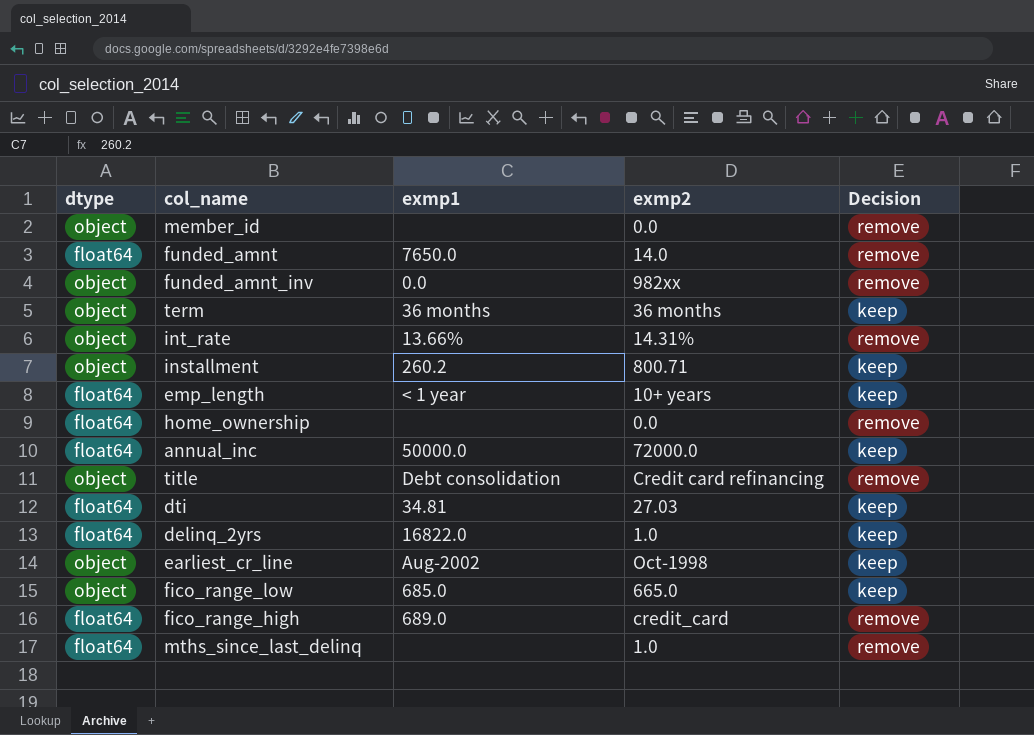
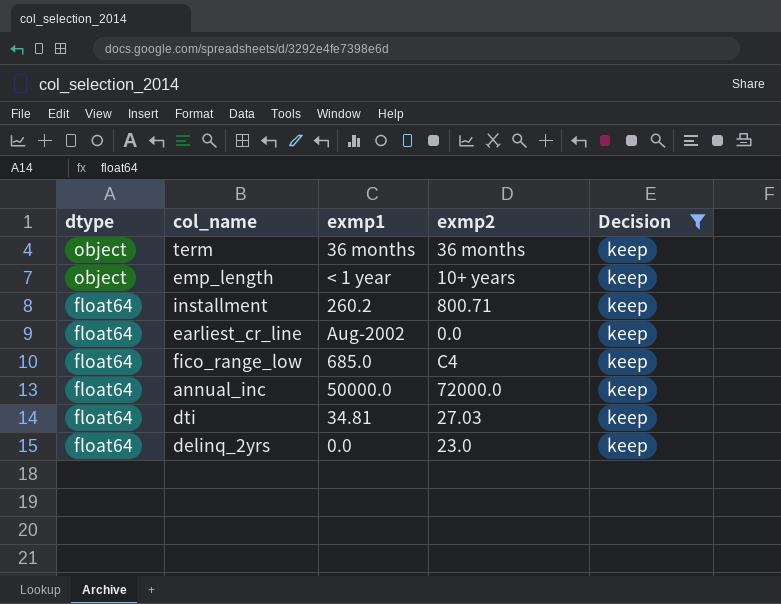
filter: none -> Decision = keep
row order: none -> dtype descending
emp_length | dtype: float64 -> object
installment | dtype: object -> float64
earliest_cr_line | dtype: object -> float64
earliest_cr_line | exmp2: Oct-1998 -> 0.0
fico_range_low | dtype: object -> float64
fico_range_low | exmp2: 665.0 -> C4
delinq_2yrs | exmp1: 16822.0 -> 0.0
delinq_2yrs | exmp2: 1.0 -> 23.0

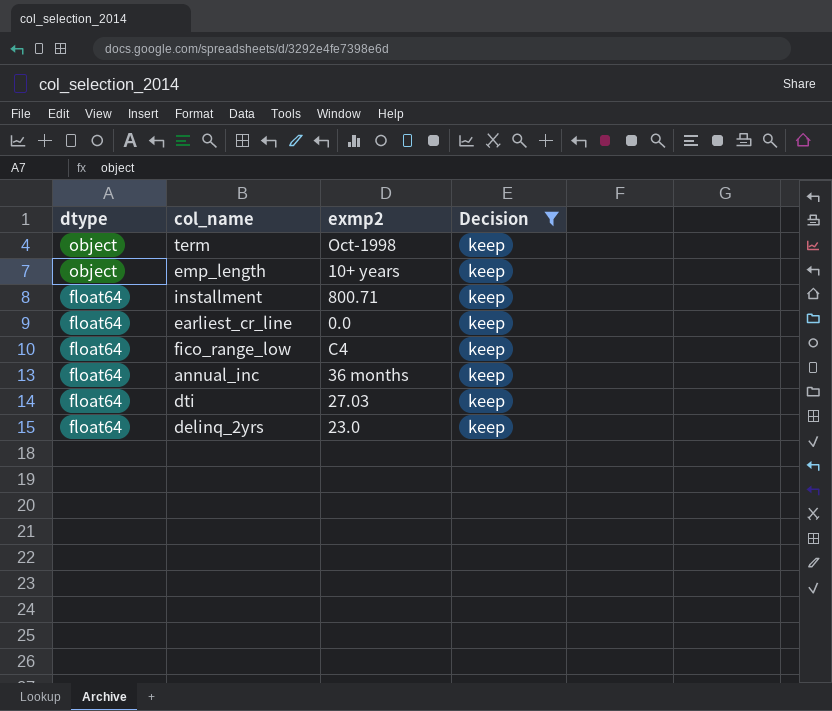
column exmp1 | position: 3 -> none
term | exmp2: 36 months -> Oct-1998
annual_inc | exmp2: 72000.0 -> 36 months

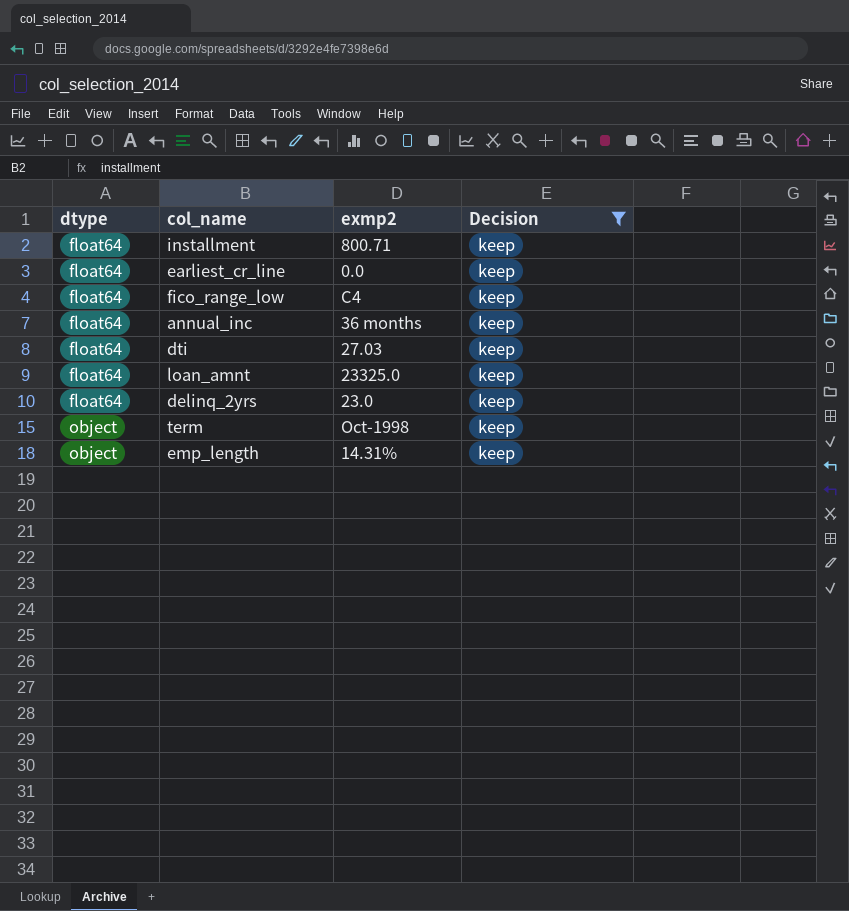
row order: dtype descending -> dtype ascending
row loan_amnt: none -> float64 | 23325.0 | keep
emp_length | exmp2: 10+ years -> 14.31%

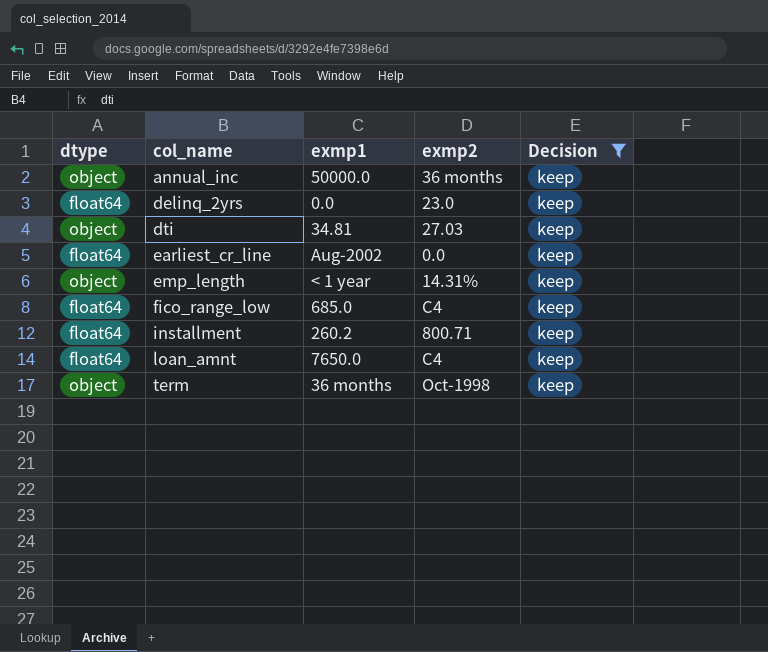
row order: dtype ascending -> col_name ascending
column exmp1 | position: none -> 3
annual_inc | dtype: float64 -> object
dti | dtype: float64 -> object
loan_amnt | exmp2: 23325.0 -> C4

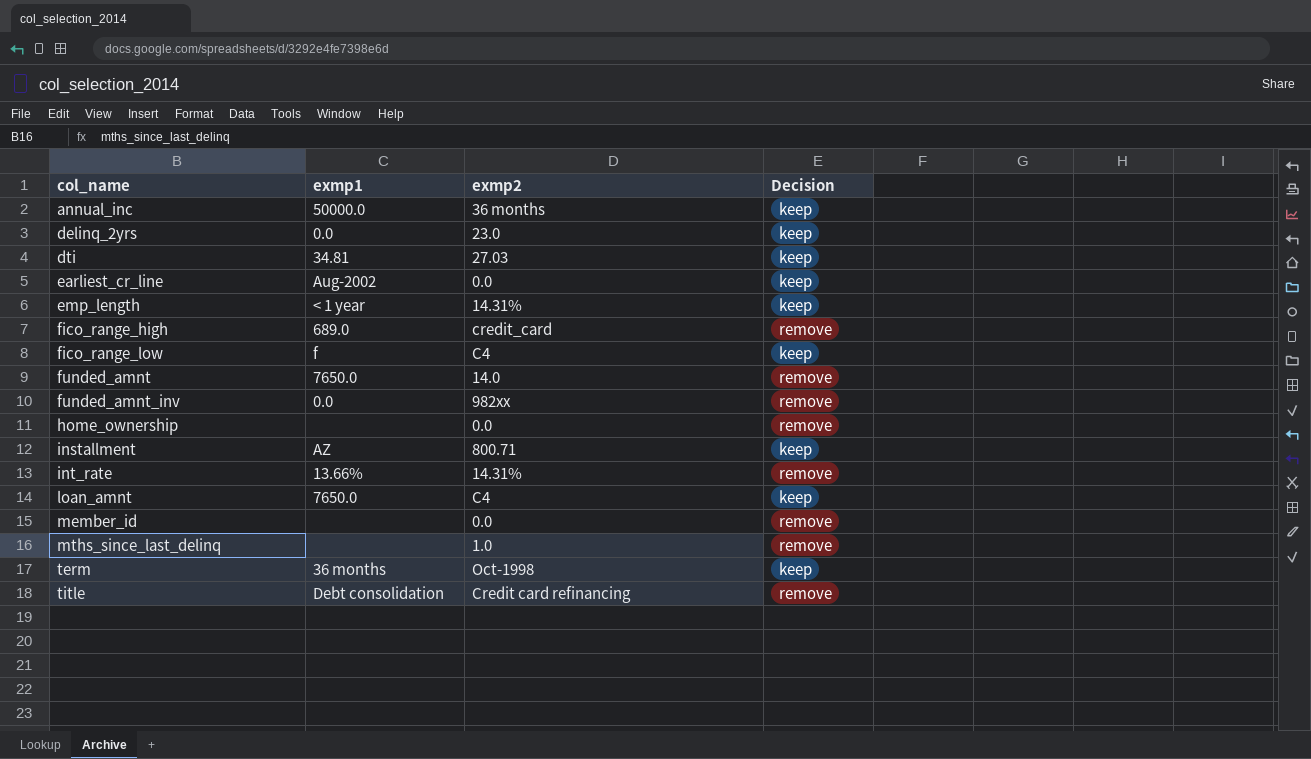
filter: Decision = keep -> none
column dtype | position: 1 -> none
fico_range_low | exmp1: 685.0 -> f
installment | exmp1: 260.2 -> AZ

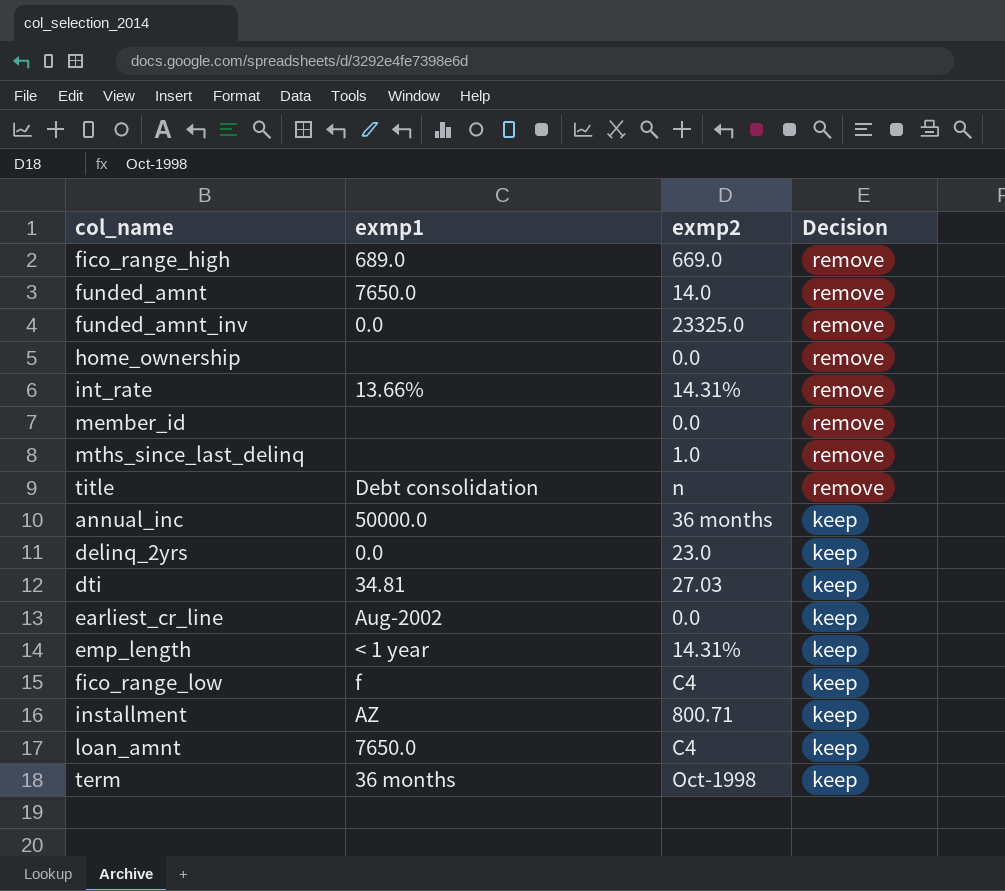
row order: col_name ascending -> Decision descending
fico_range_high | exmp2: credit_card -> 669.0
funded_amnt_inv | exmp2: 982xx -> 23325.0
title | exmp2: Credit card refinancing -> n

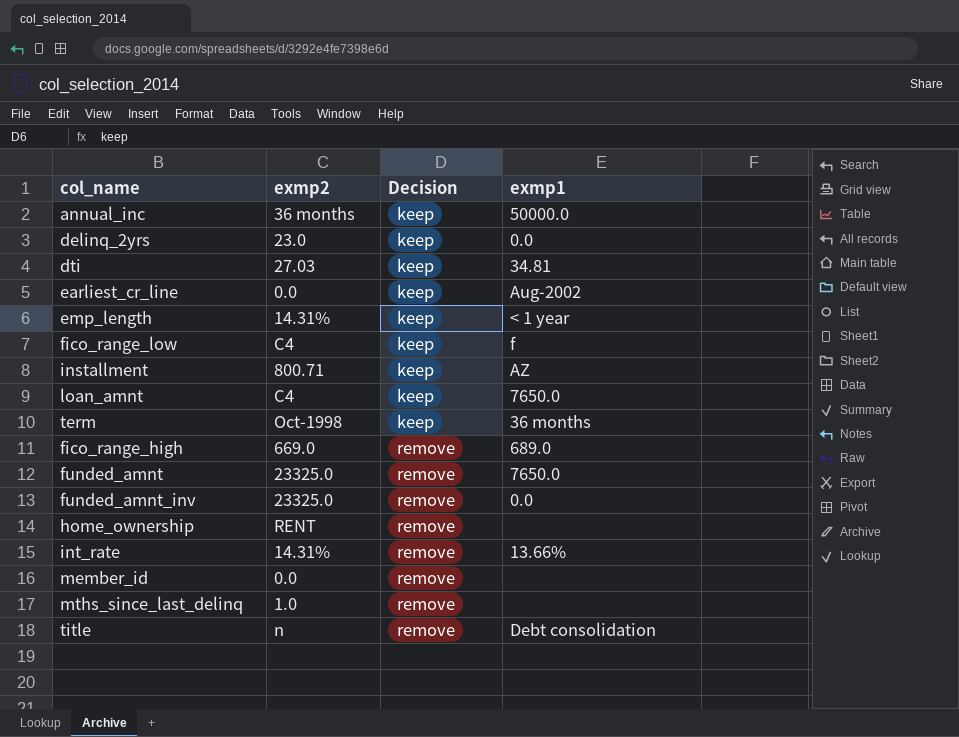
row order: Decision descending -> Decision ascending
column exmp1 | position: 2 -> 4
funded_amnt | exmp2: 14.0 -> 23325.0
home_ownership | exmp2: 0.0 -> RENT

